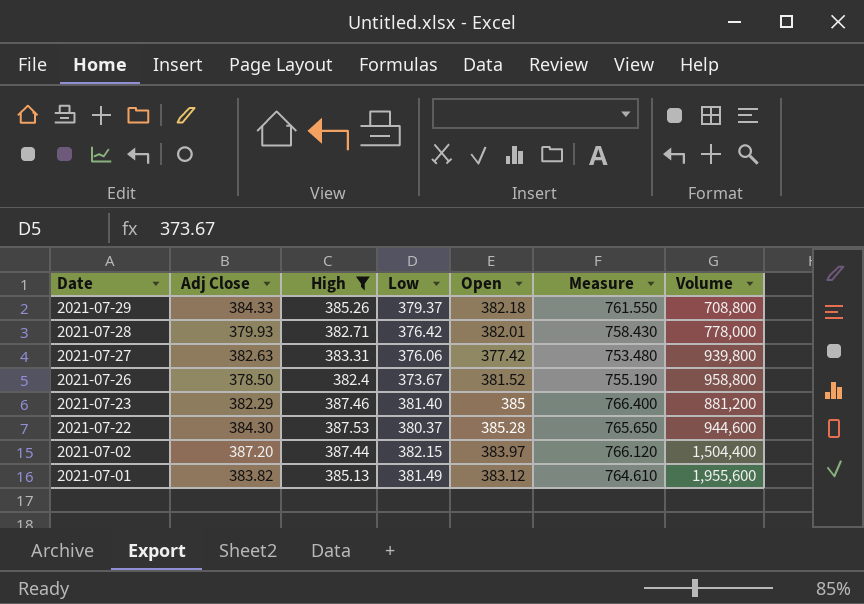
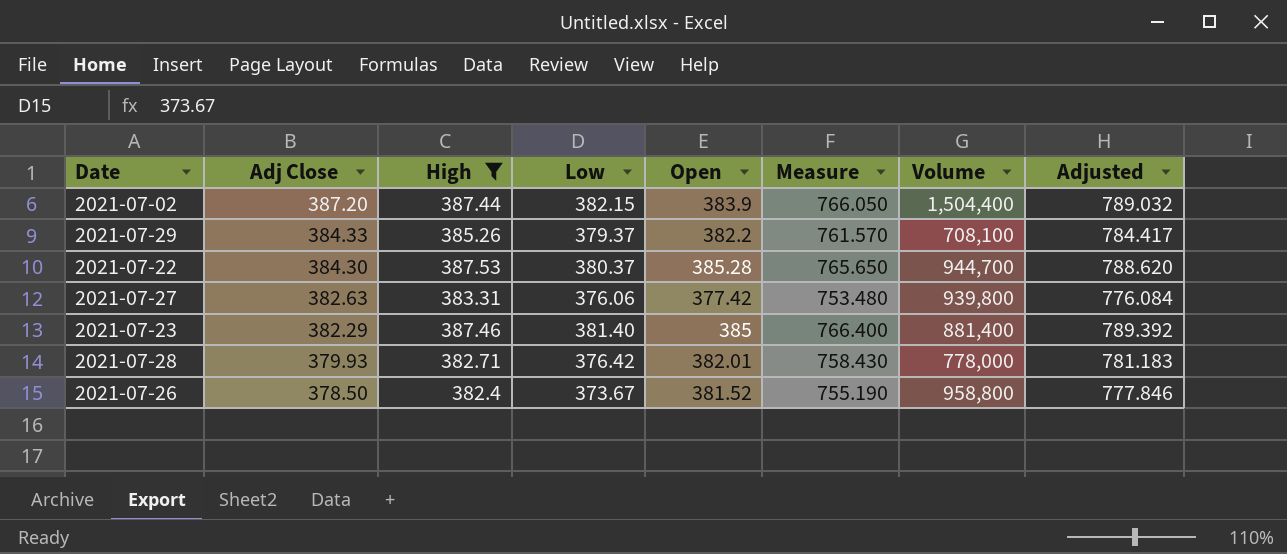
row order: Date descending -> Adj Close descending
column Adjusted | formula: none -> [Measure] * 1.03
row 2021-07-01: 383.82 | 385.13 | 381.49 | 383.12 | 764.610 | 1,955,600 -> none
2021-07-02 | Open: 383.97 -> 383.9
2021-07-02 | Measure: 766.120 -> 766.050
2021-07-29 | Open: 382.18 -> 382.2
2021-07-29 | Measure: 761.550 -> 761.570
2021-07-29 | Volume: 708,800 -> 708,100
2021-07-22 | Volume: 944,600 -> 944,700
2021-07-23 | Volume: 881,200 -> 881,400

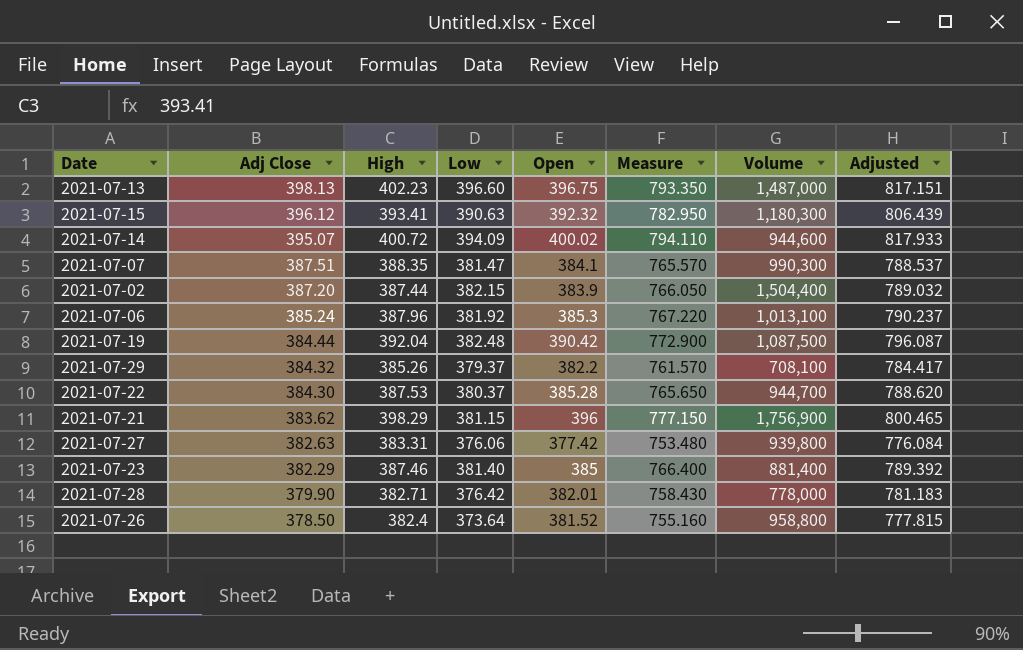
filter: High <= 387.53 -> none
2021-07-29 | Adj Close: 384.33 -> 384.32
2021-07-28 | Adj Close: 379.93 -> 379.90
2021-07-26 | Low: 373.67 -> 373.64
2021-07-26 | Measure: 755.190 -> 755.160
2021-07-26 | Adjusted: 777.846 -> 777.815

